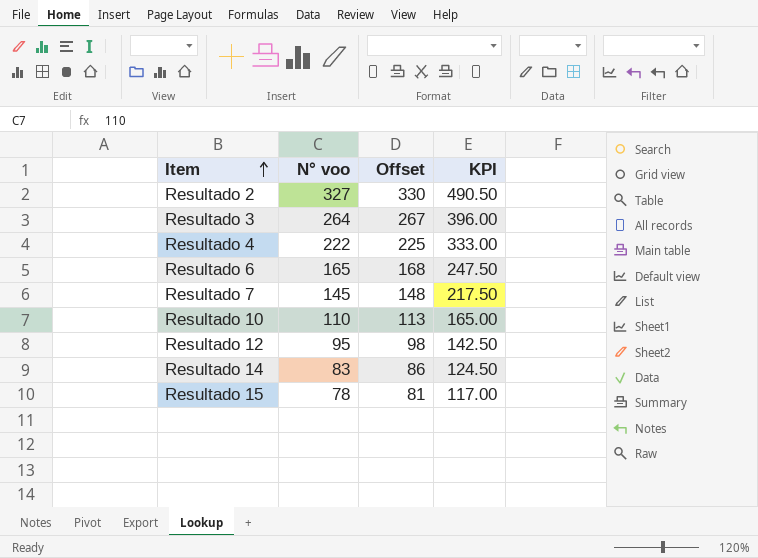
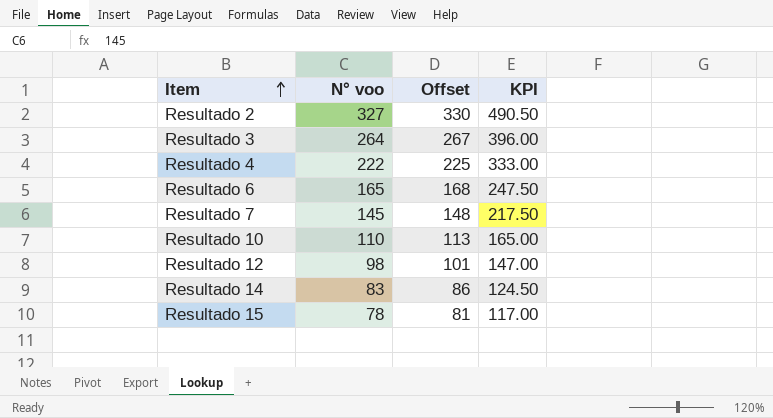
Resultado 12 | N° voo: 95 -> 98
Resultado 12 | Offset: 98 -> 101
Resultado 12 | KPI: 142.50 -> 147.00

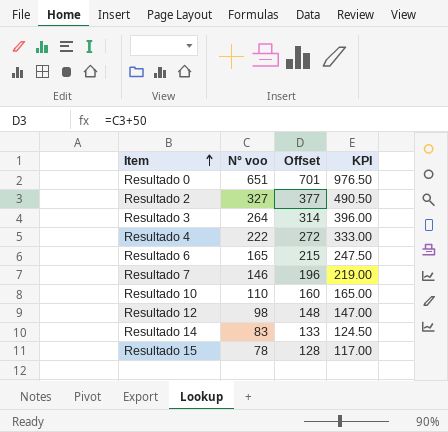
column Offset | formula: [N° voo] + 3 -> [N° voo] + 50
row Resultado 0: none -> 651 | 701 | 976.50
Resultado 7 | N° voo: 145 -> 146
Resultado 7 | KPI: 217.50 -> 219.00

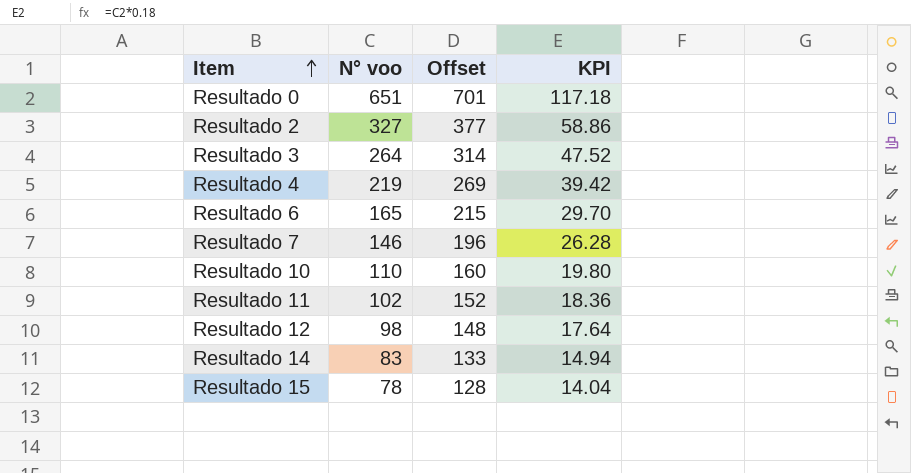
column KPI | formula: [N° voo] * 1.5 -> [N° voo] * 0.18
Resultado 4 | N° voo: 222 -> 219
Resultado 4 | Offset: 272 -> 269
row Resultado 11: none -> 102 | 152 | 18.36

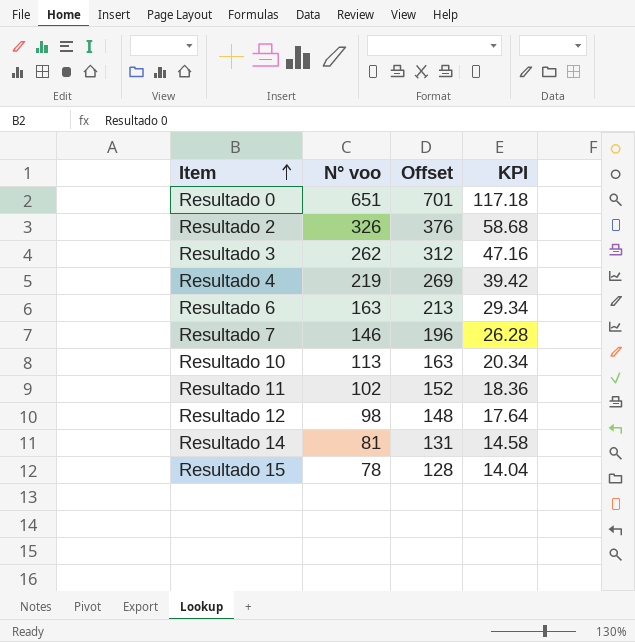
Resultado 2 | N° voo: 327 -> 326
Resultado 2 | Offset: 377 -> 376
Resultado 2 | KPI: 58.86 -> 58.68
Resultado 3 | N° voo: 264 -> 262
Resultado 3 | Offset: 314 -> 312
Resultado 3 | KPI: 47.52 -> 47.16
Resultado 6 | N° voo: 165 -> 163
Resultado 6 | Offset: 215 -> 213
Resultado 6 | KPI: 29.70 -> 29.34
Resultado 10 | N° voo: 110 -> 113
Resultado 10 | Offset: 160 -> 163
Resultado 10 | KPI: 19.80 -> 20.34
Resultado 14 | N° voo: 83 -> 81
Resultado 14 | Offset: 133 -> 131
Resultado 14 | KPI: 14.94 -> 14.58

